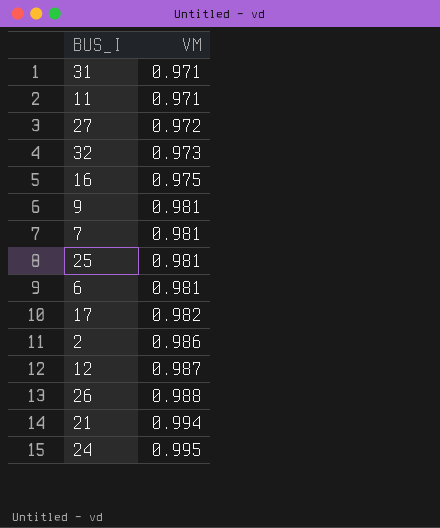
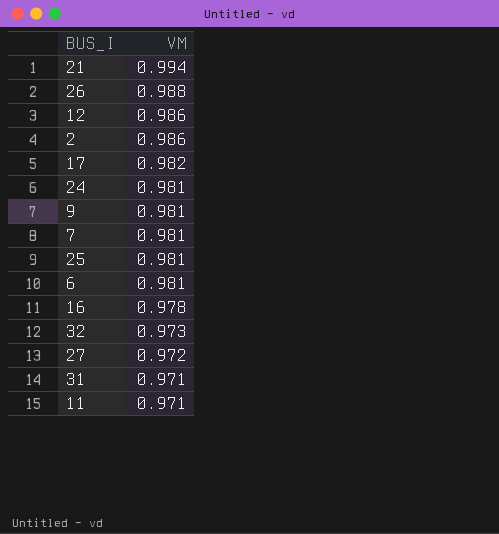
row order: VM ascending -> VM descending
12 | VM: 0.987 -> 0.986
24 | VM: 0.995 -> 0.981
16 | VM: 0.975 -> 0.978

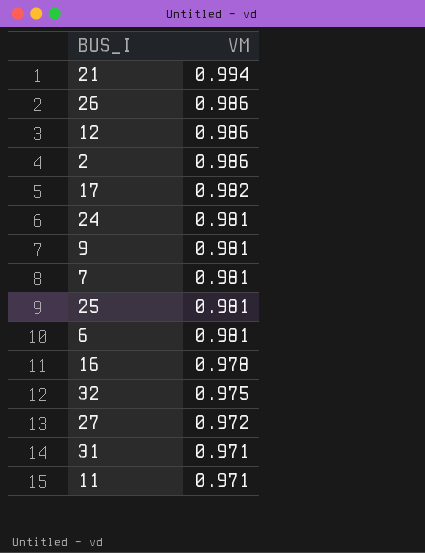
26 | VM: 0.988 -> 0.986
32 | VM: 0.973 -> 0.975

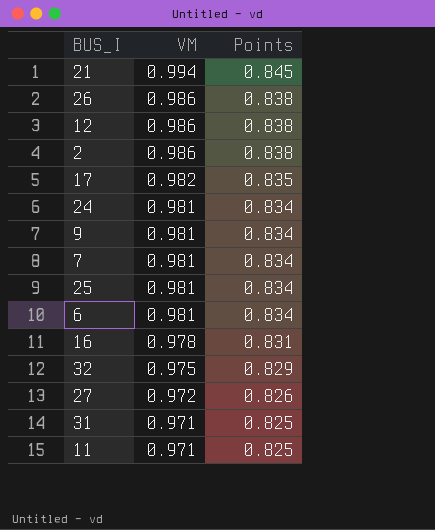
column Points | formula: none -> [VM] * 0.85

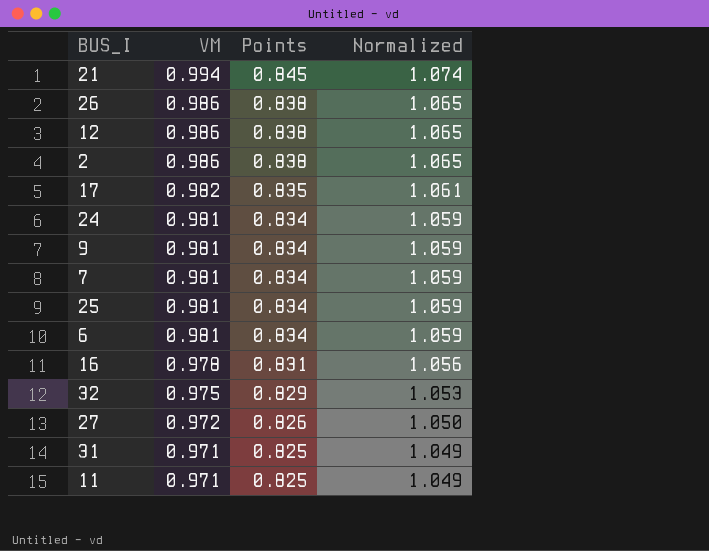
column Normalized | formula: none -> [VM] * 1.08

